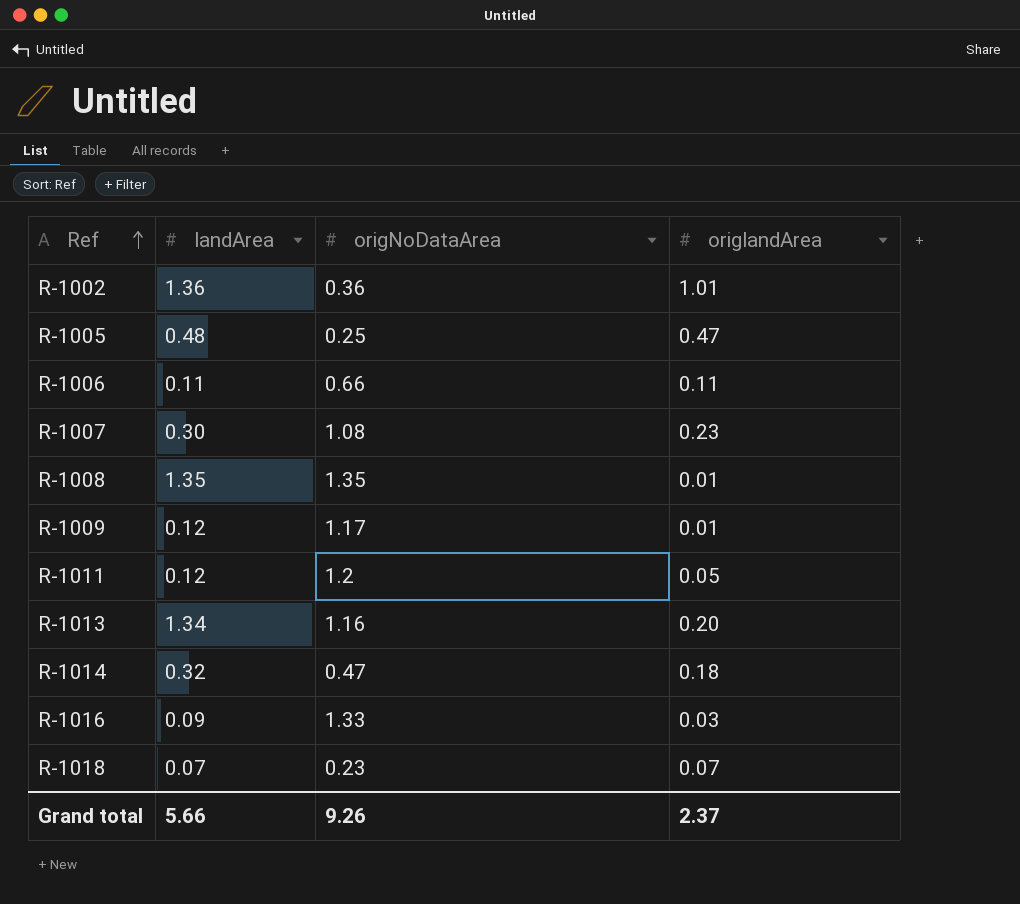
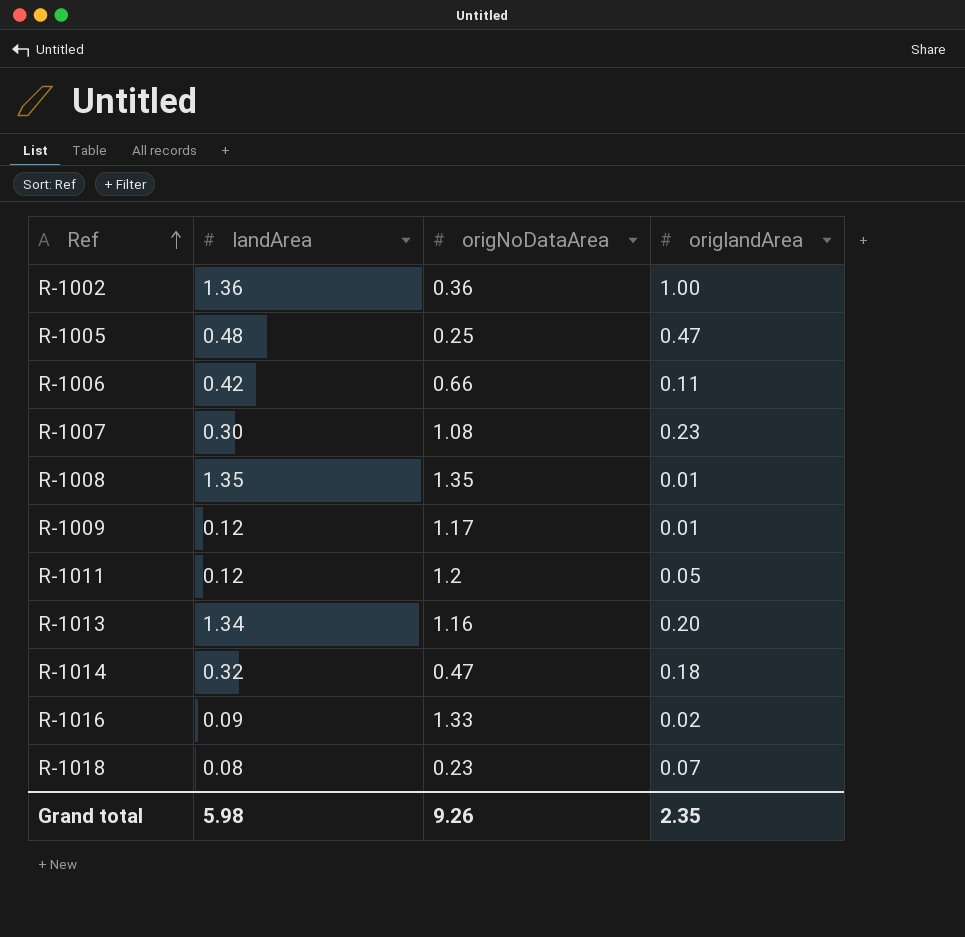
R-1002 | origlandArea: 1.01 -> 1.00
R-1006 | landArea: 0.11 -> 0.42
R-1016 | origlandArea: 0.03 -> 0.02
R-1018 | landArea: 0.07 -> 0.08
Grand total | landArea: 5.66 -> 5.98
Grand total | origlandArea: 2.37 -> 2.35

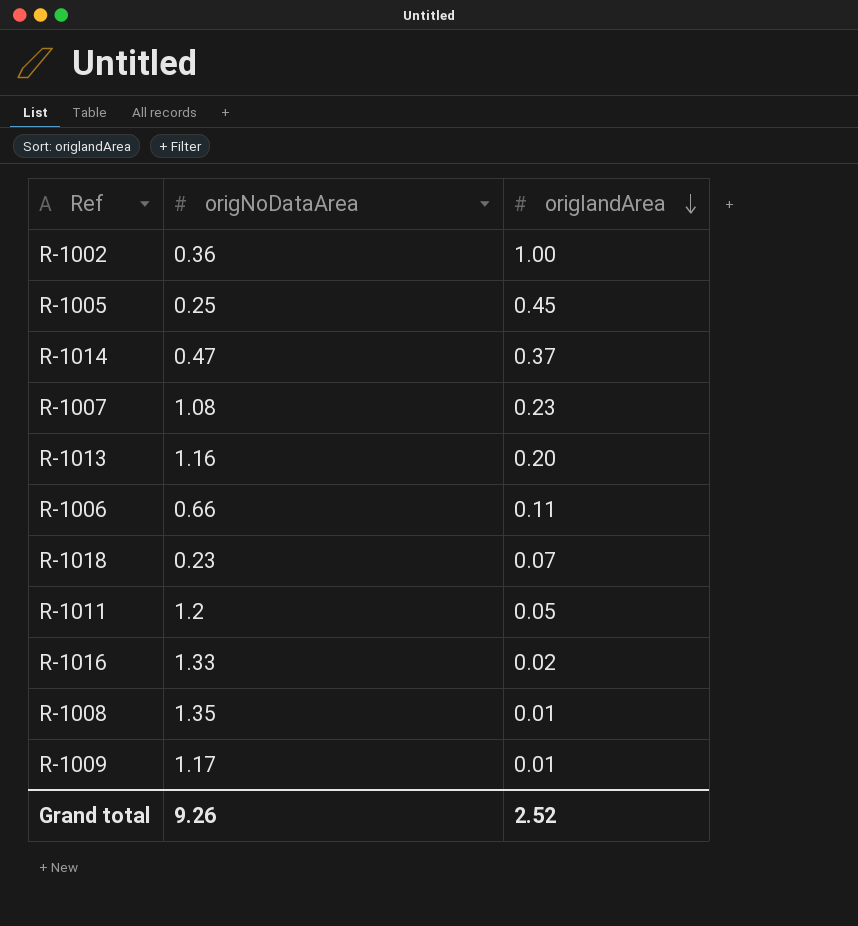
row order: Ref ascending -> origlandArea descending
column landArea | position: 2 -> none
R-1005 | origlandArea: 0.47 -> 0.45
R-1014 | origlandArea: 0.18 -> 0.37
Grand total | origlandArea: 2.35 -> 2.52

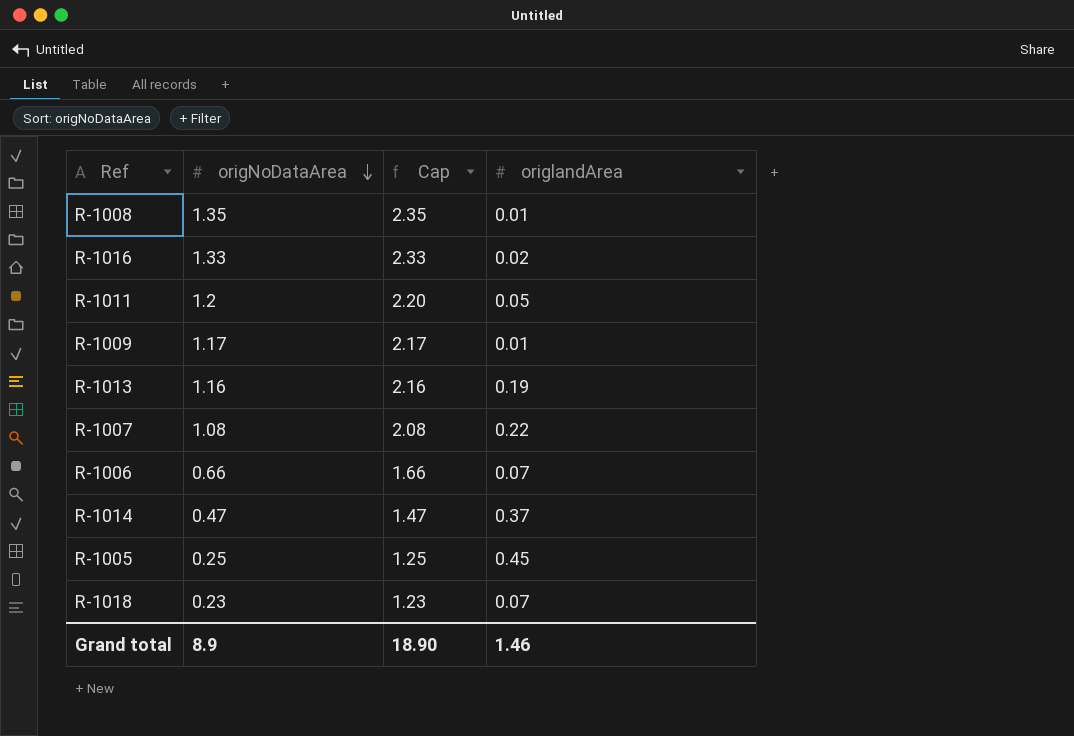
row order: origlandArea descending -> origNoDataArea descending
column Cap | formula: none -> [origNoDataArea] + 1
row R-1002: 0.36 | 1.00 -> none
R-1013 | origlandArea: 0.20 -> 0.19
R-1007 | origlandArea: 0.23 -> 0.22
R-1006 | origlandArea: 0.11 -> 0.07
Grand total | origNoDataArea: 9.26 -> 8.9
Grand total | origlandArea: 2.52 -> 1.46

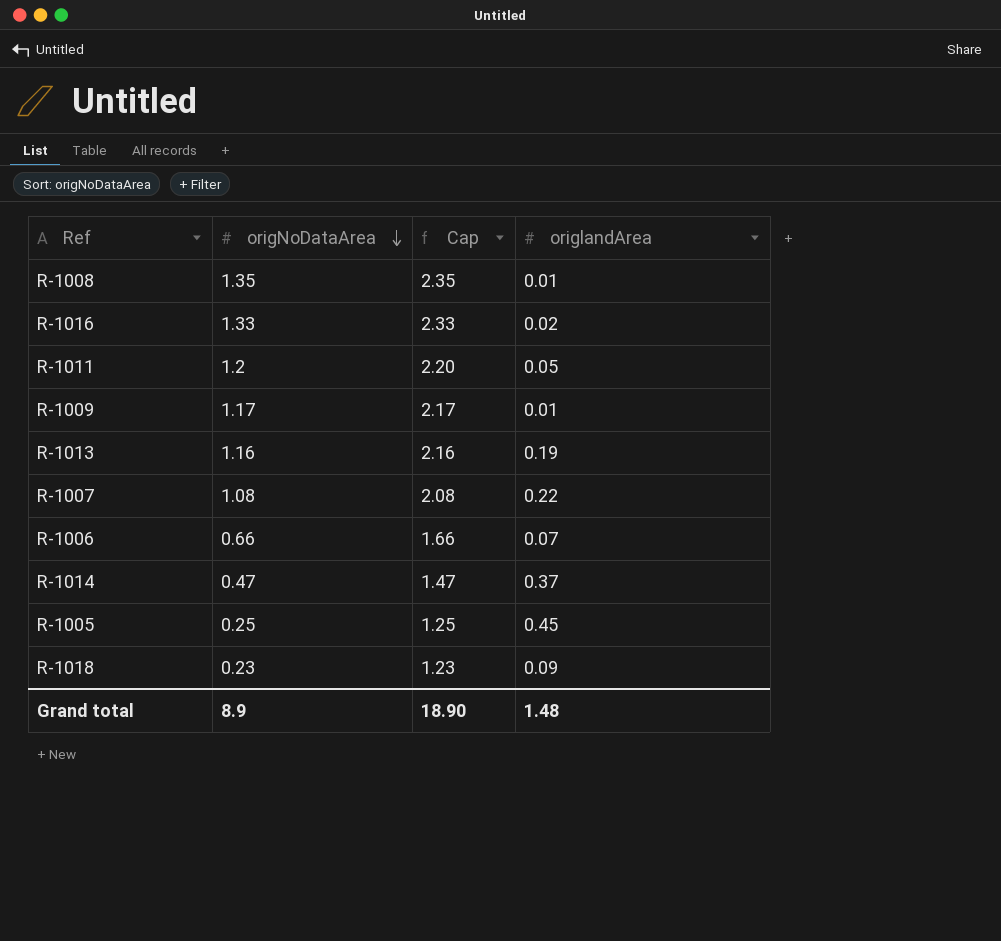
R-1018 | origlandArea: 0.07 -> 0.09
Grand total | origlandArea: 1.46 -> 1.48

